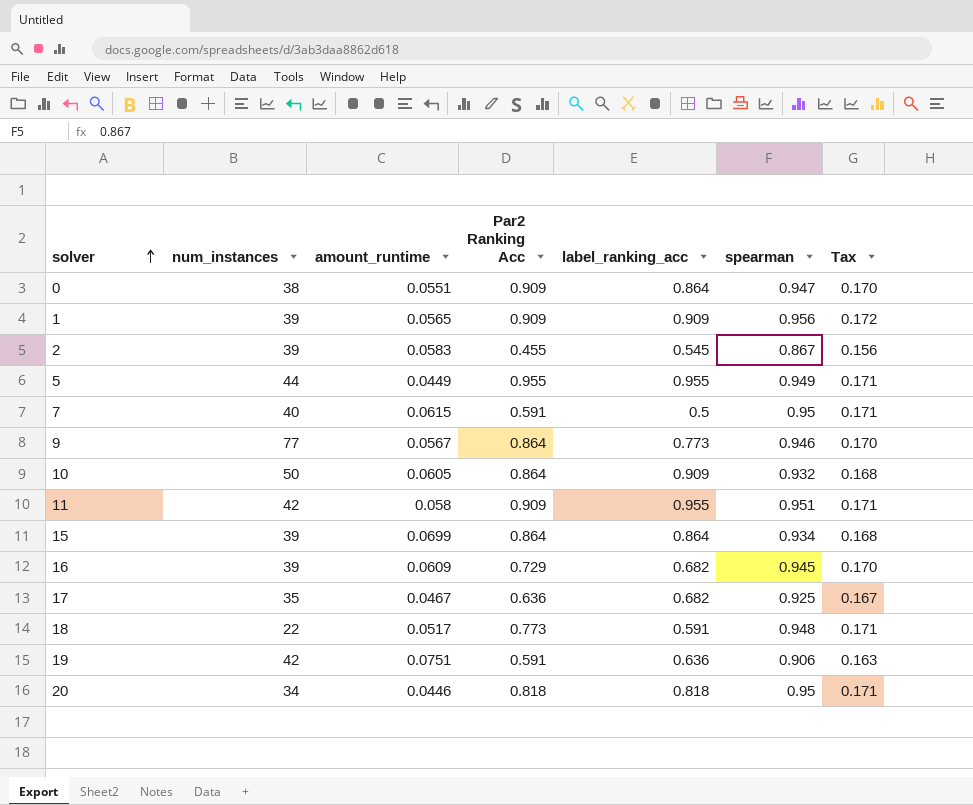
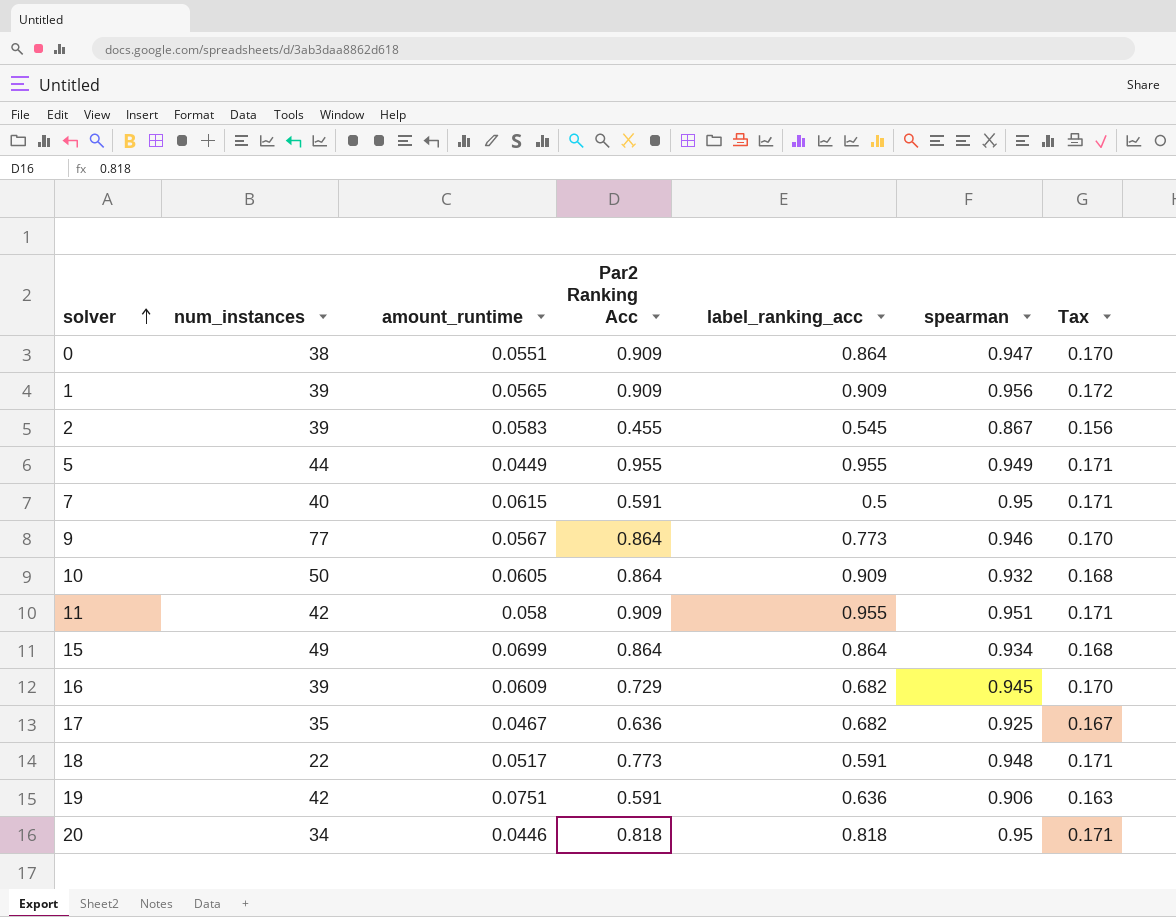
15 | num_instances: 39 -> 49

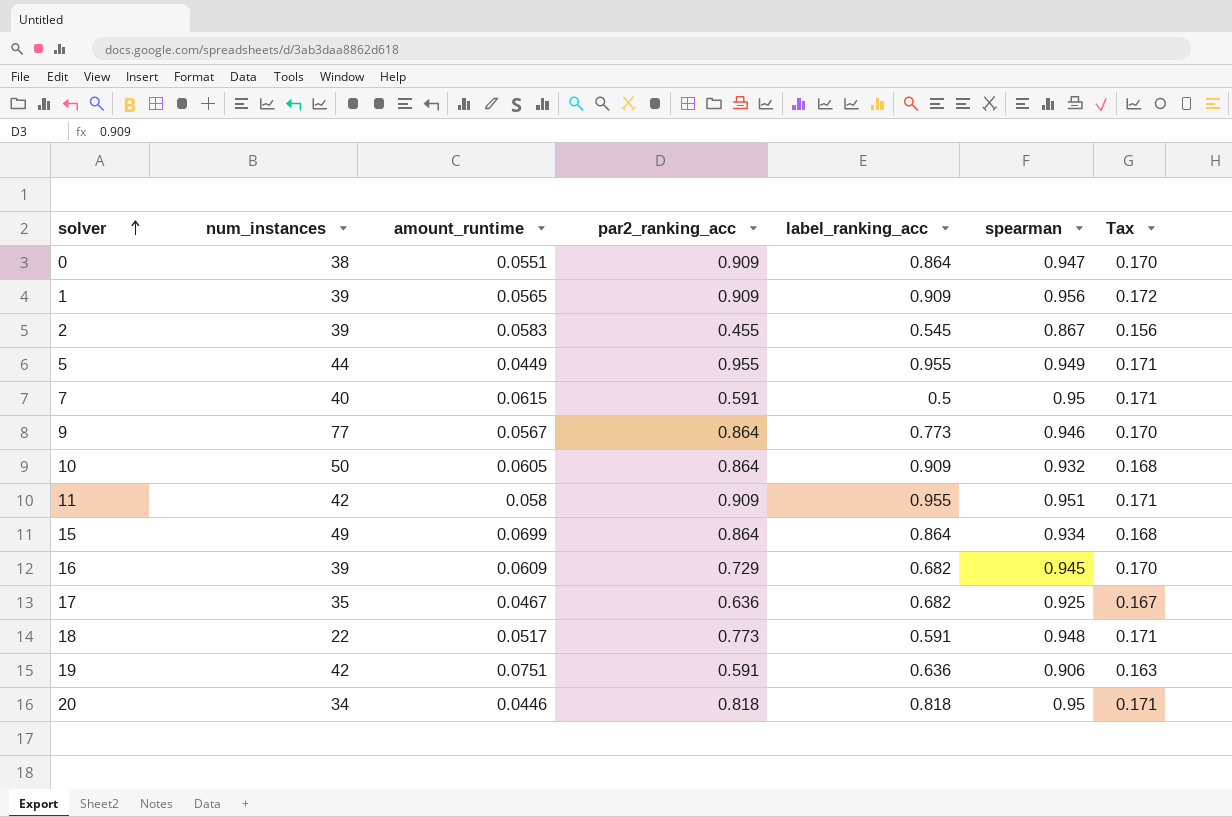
column name: Par2 Ranking Acc -> par2_ranking_acc

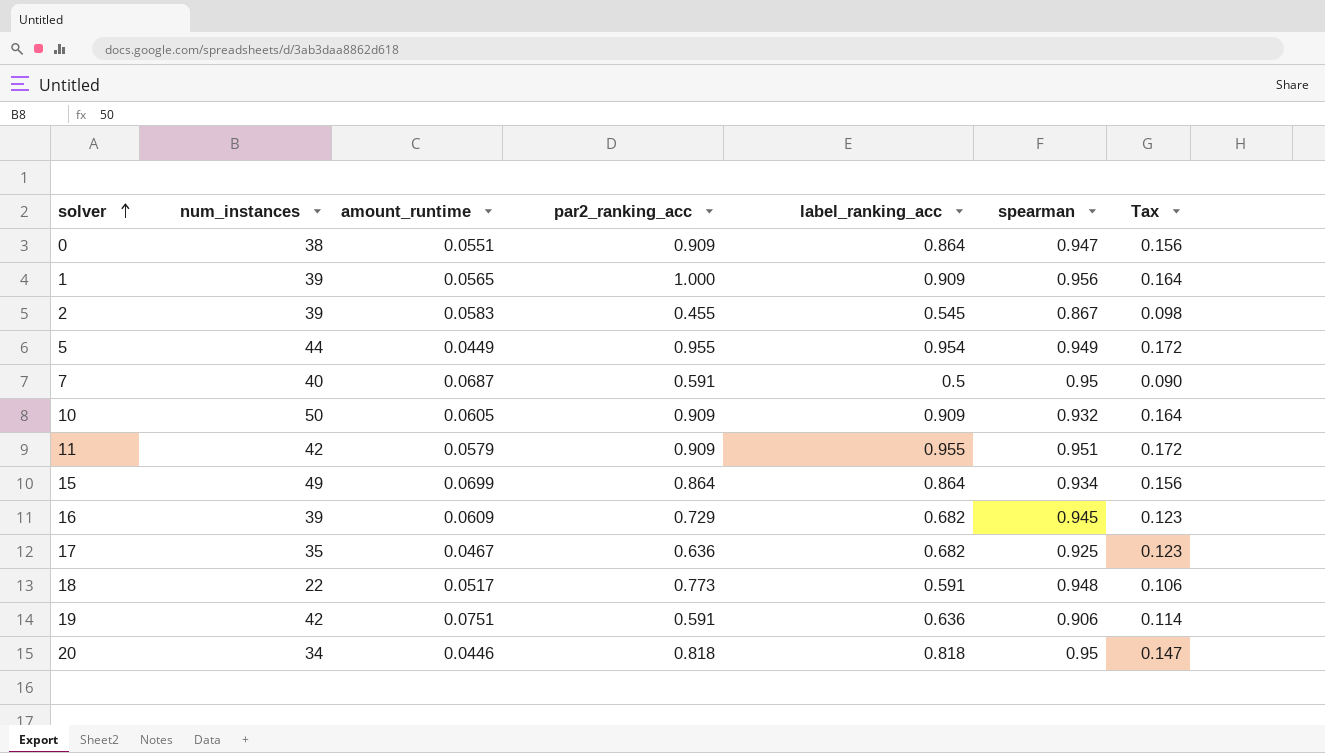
column Tax | formula: [spearman] * 0.18 -> [label_ranking_acc] * 0.18
row 9: 77 | 0.0567 | 0.864 | 0.773 | 0.946 | 0.170 -> none
1 | par2_ranking_acc: 0.909 -> 1.000
5 | label_ranking_acc: 0.955 -> 0.954
7 | amount_runtime: 0.0615 -> 0.0687
10 | par2_ranking_acc: 0.864 -> 0.909
11 | amount_runtime: 0.058 -> 0.0579

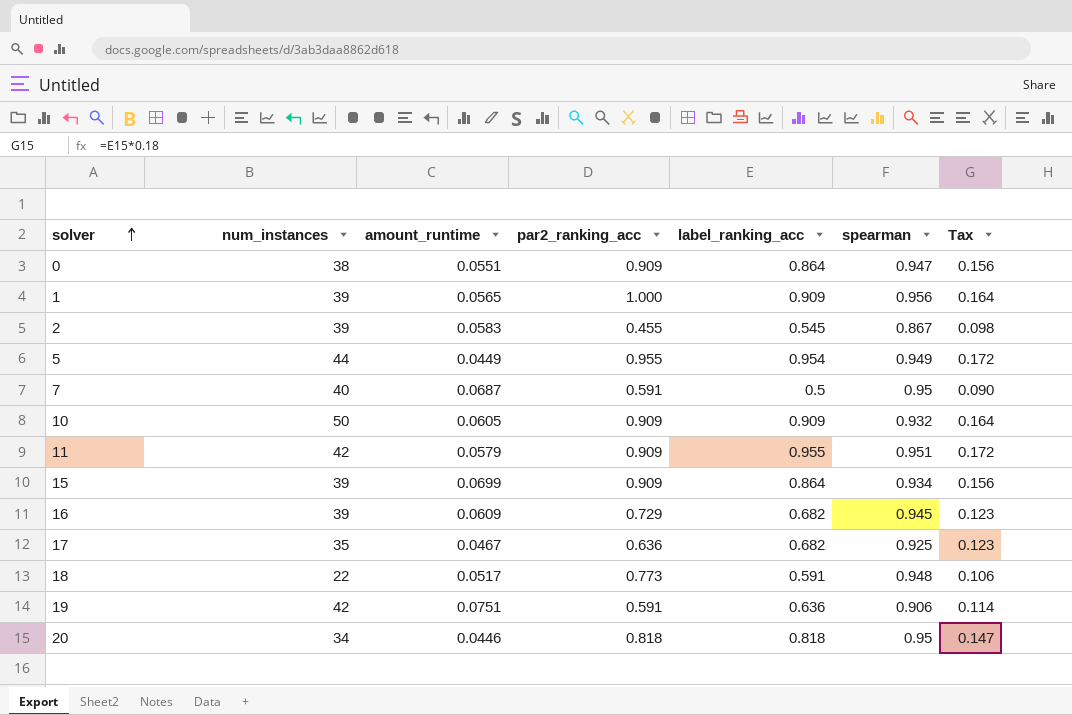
15 | num_instances: 49 -> 39
15 | par2_ranking_acc: 0.864 -> 0.909

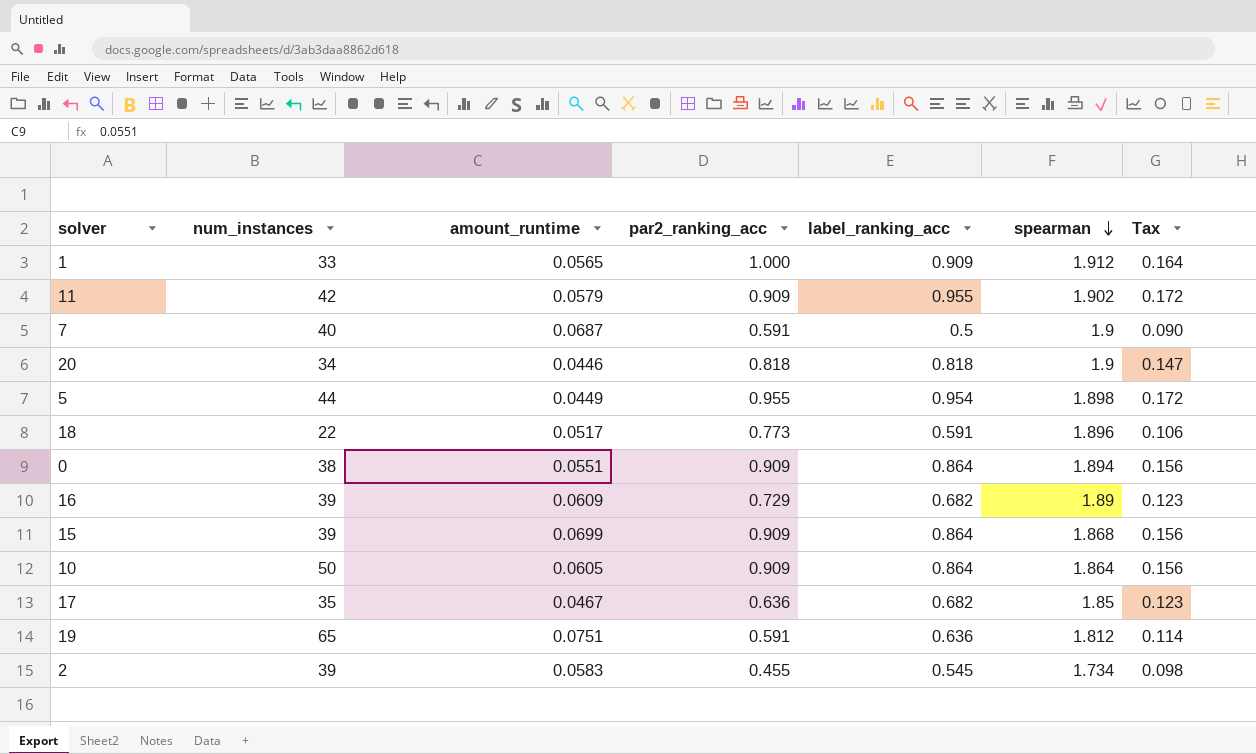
row order: solver ascending -> spearman descending
1 | num_instances: 39 -> 33
1 | spearman: 0.956 -> 1.912
11 | spearman: 0.951 -> 1.902
7 | spearman: 0.95 -> 1.9
20 | spearman: 0.95 -> 1.9
5 | spearman: 0.949 -> 1.898
18 | spearman: 0.948 -> 1.896
0 | spearman: 0.947 -> 1.894
16 | spearman: 0.945 -> 1.89
15 | spearman: 0.934 -> 1.868
10 | label_ranking_acc: 0.909 -> 0.864
10 | spearman: 0.932 -> 1.864
10 | Tax: 0.164 -> 0.156
17 | spearman: 0.925 -> 1.85
19 | num_instances: 42 -> 65
19 | spearman: 0.906 -> 1.812
2 | spearman: 0.867 -> 1.734

